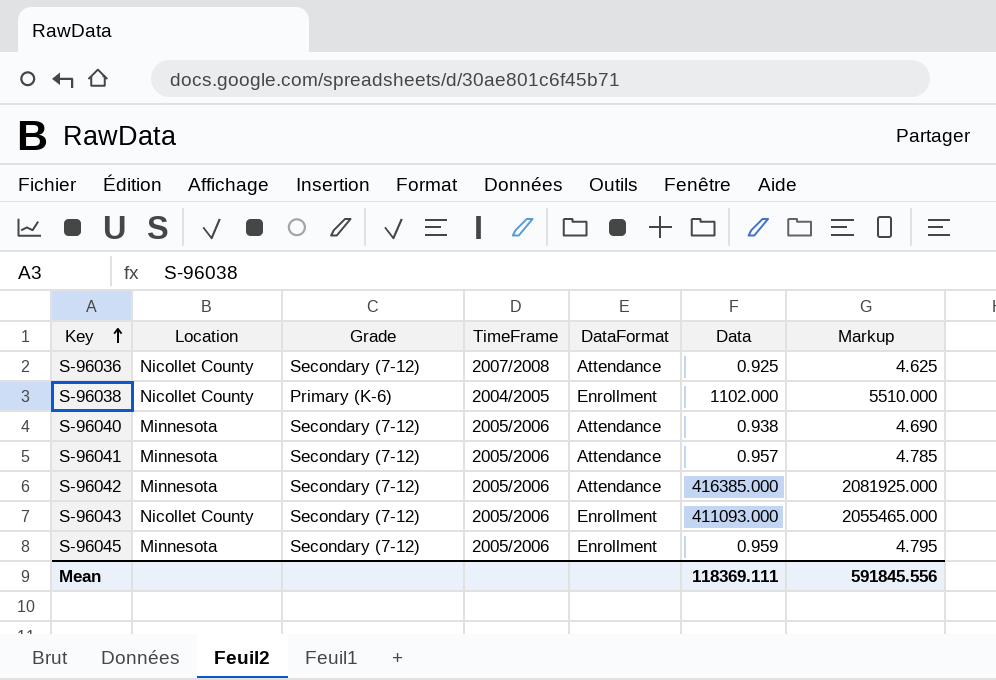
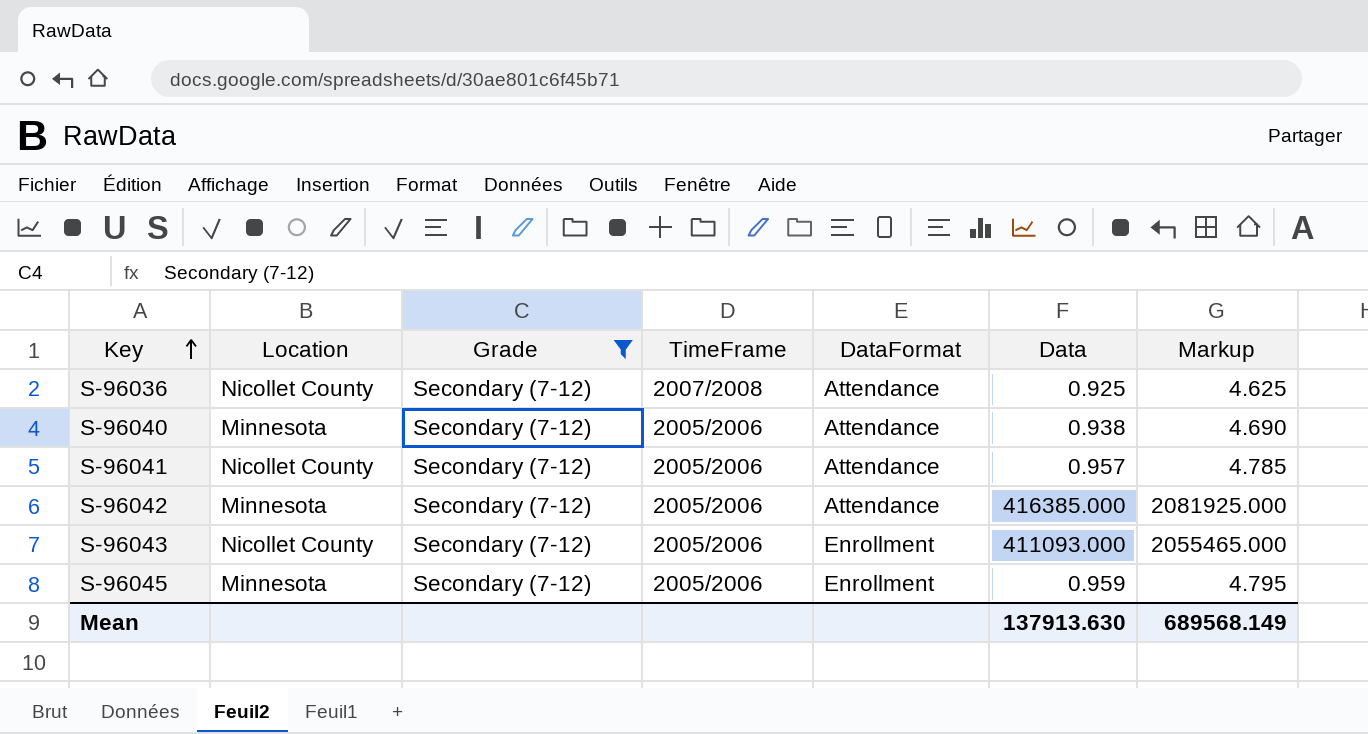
filter: none -> Grade = Secondary (7-12)
S-96041 | Location: Minnesota -> Nicollet County
Mean | Data: 118369.111 -> 137913.630
Mean | Markup: 591845.556 -> 689568.149

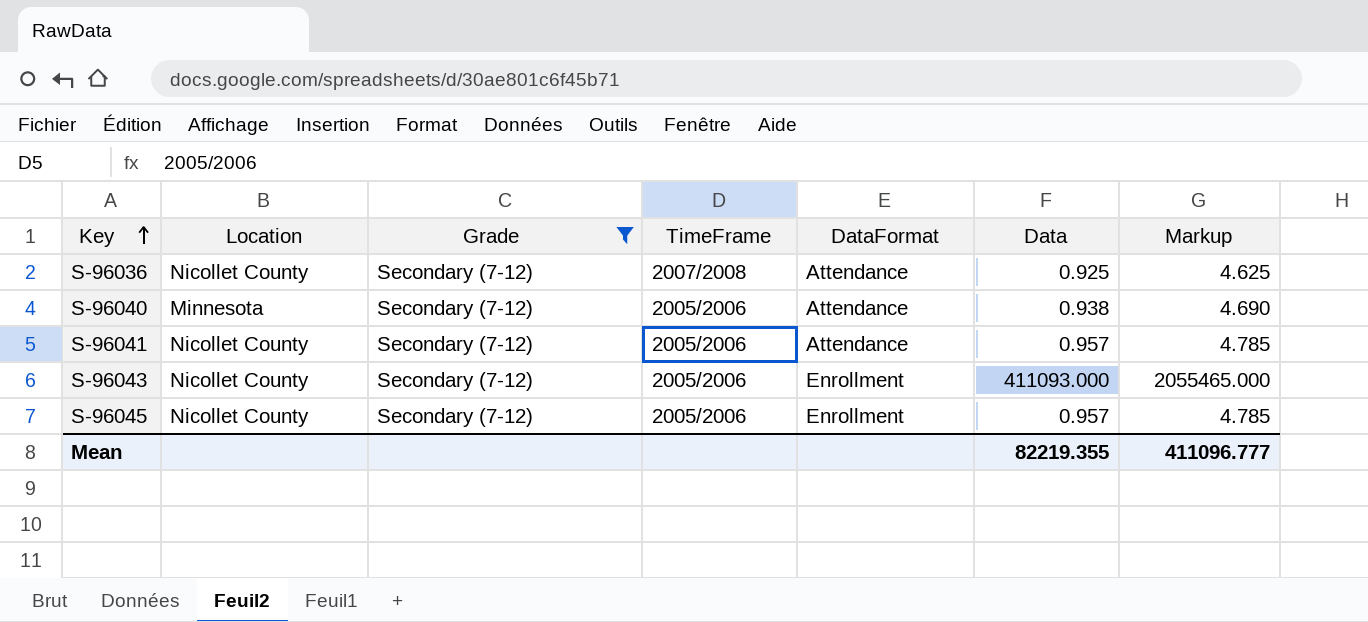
row S-96042: Minnesota | Secondary (7-12) | 2005/2006 | Attendance | 416385.000 | 2081925.000 -> none
S-96045 | Location: Minnesota -> Nicollet County
S-96045 | Data: 0.959 -> 0.957
S-96045 | Markup: 4.795 -> 4.785
Mean | Data: 137913.630 -> 82219.355
Mean | Markup: 689568.149 -> 411096.777

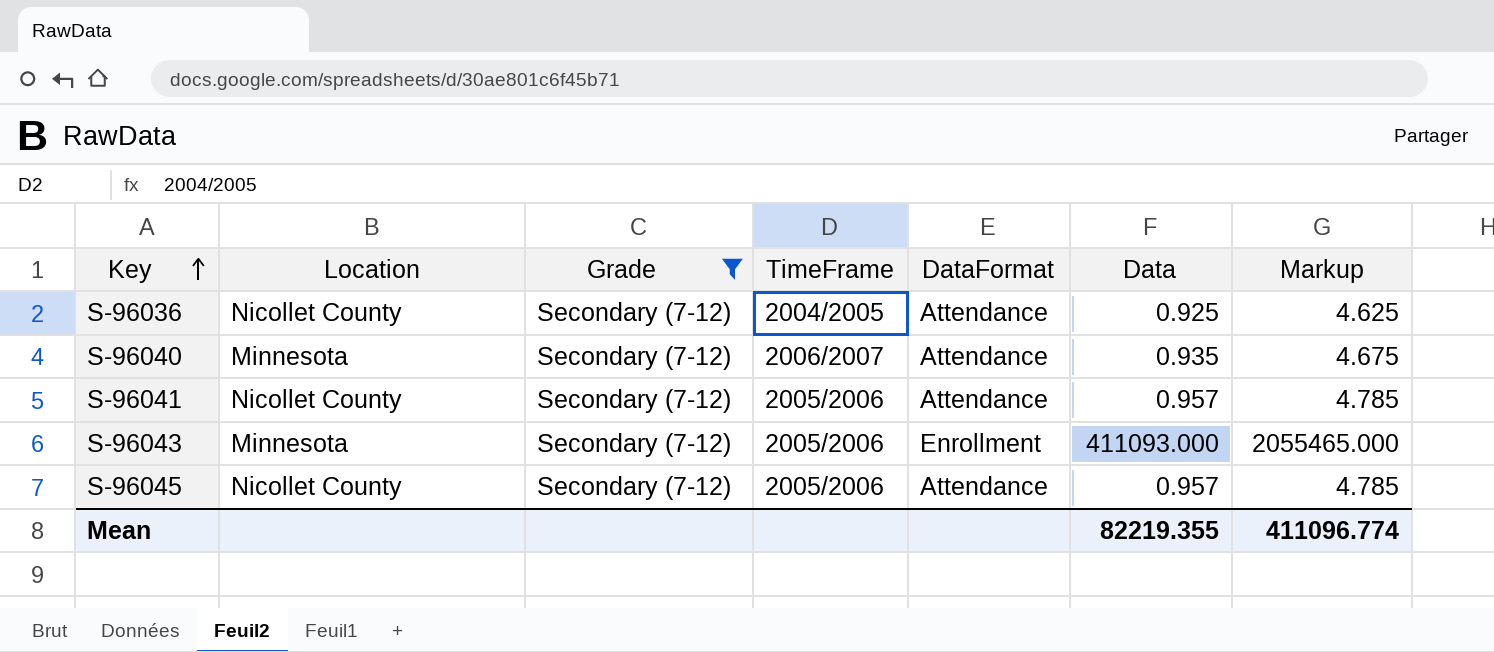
S-96036 | TimeFrame: 2007/2008 -> 2004/2005
S-96040 | TimeFrame: 2005/2006 -> 2006/2007
S-96040 | Data: 0.938 -> 0.935
S-96040 | Markup: 4.690 -> 4.675
S-96043 | Location: Nicollet County -> Minnesota
S-96045 | DataFormat: Enrollment -> Attendance
Mean | Markup: 411096.777 -> 411096.774

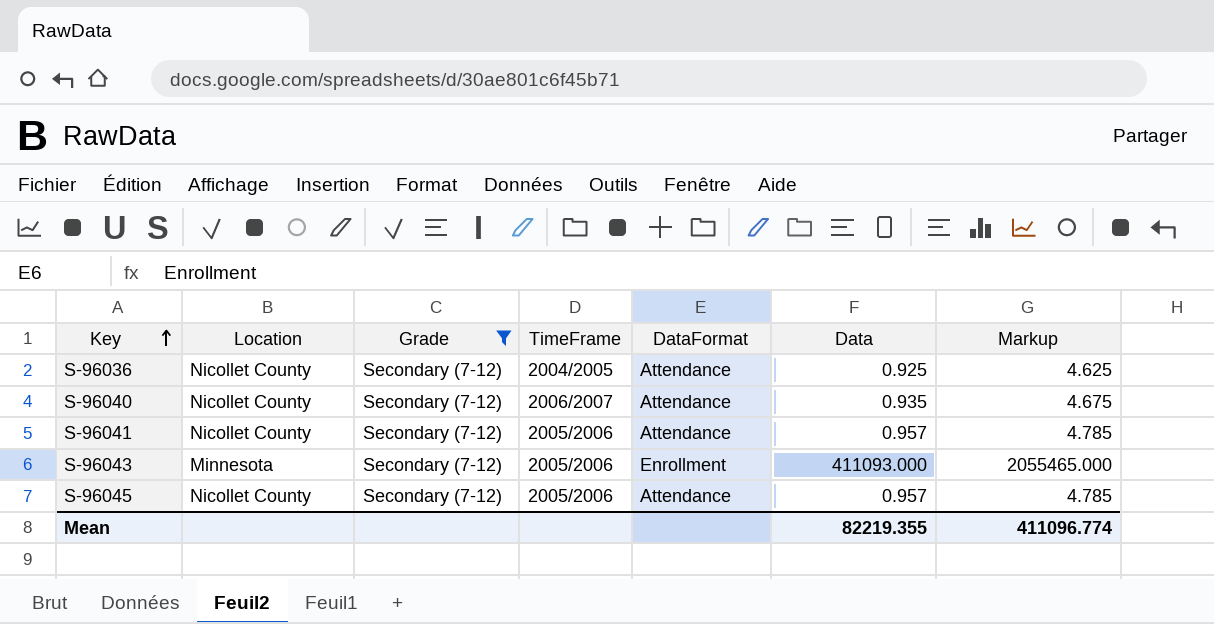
S-96040 | Location: Minnesota -> Nicollet County

